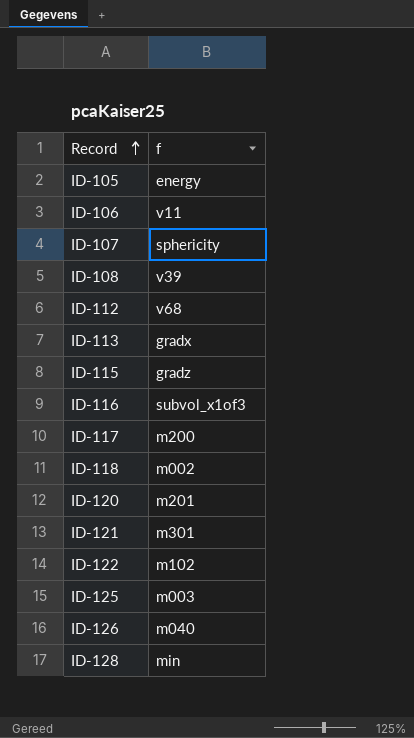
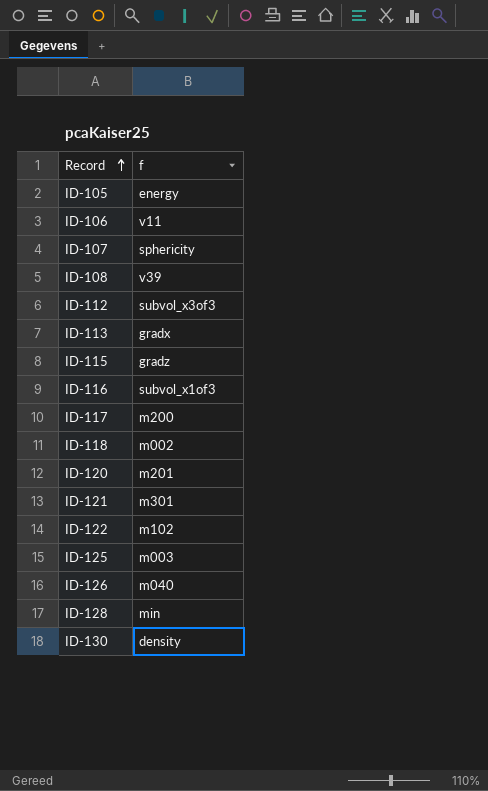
ID-112 | f: v68 -> subvol_x3of3
row ID-130: none -> density

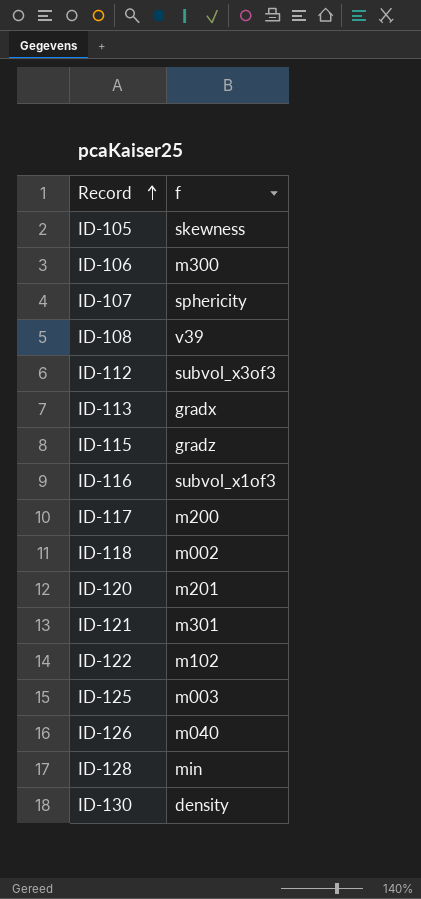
ID-105 | f: energy -> skewness
ID-106 | f: v11 -> m300

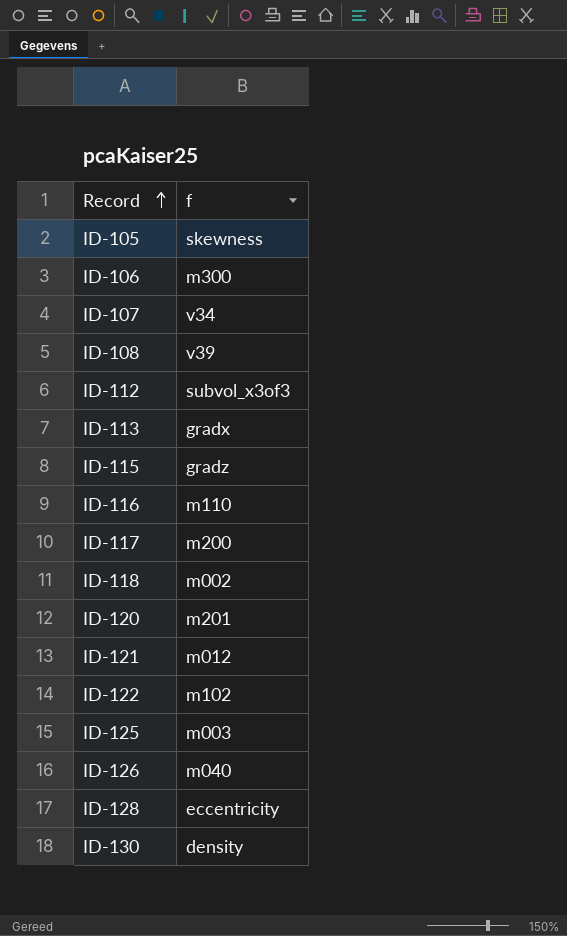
ID-107 | f: sphericity -> v34
ID-116 | f: subvol_x1of3 -> m110
ID-121 | f: m301 -> m012
ID-128 | f: min -> eccentricity

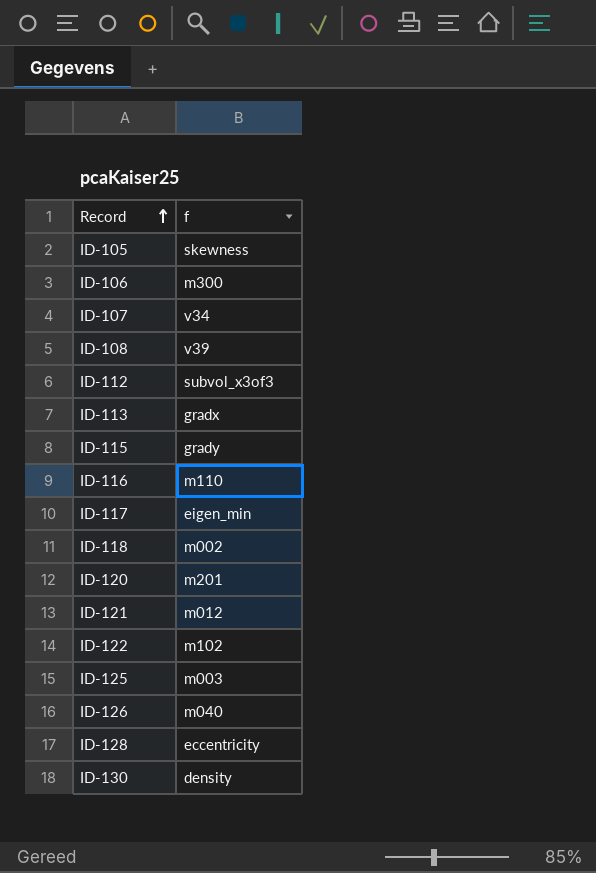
ID-115 | f: gradz -> grady
ID-117 | f: m200 -> eigen_min

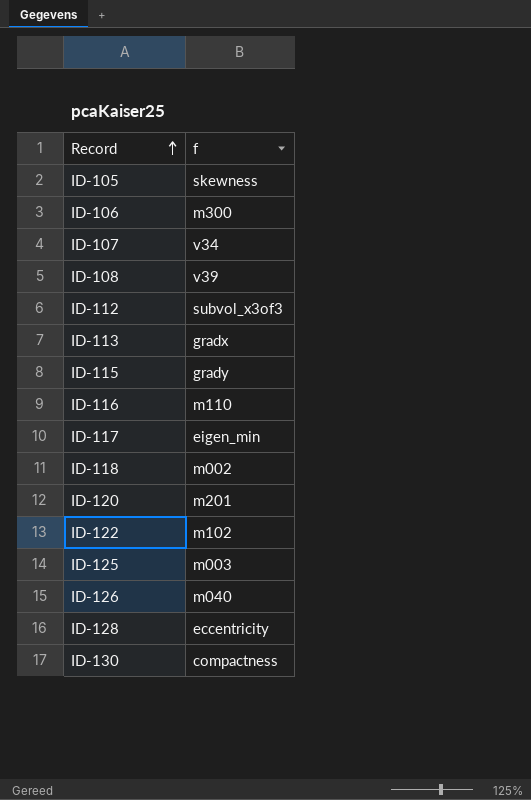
row ID-121: m012 -> none
ID-130 | f: density -> compactness

